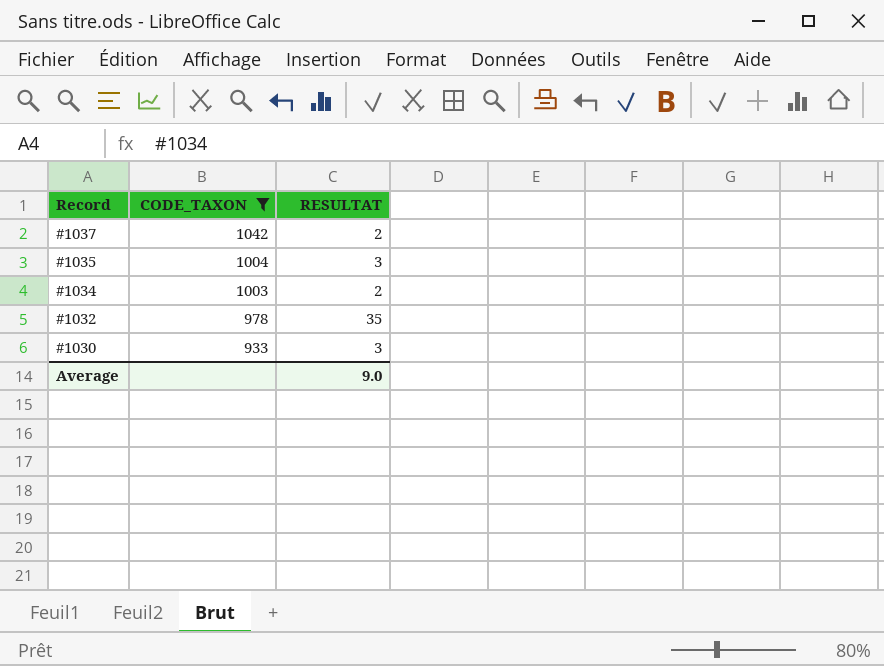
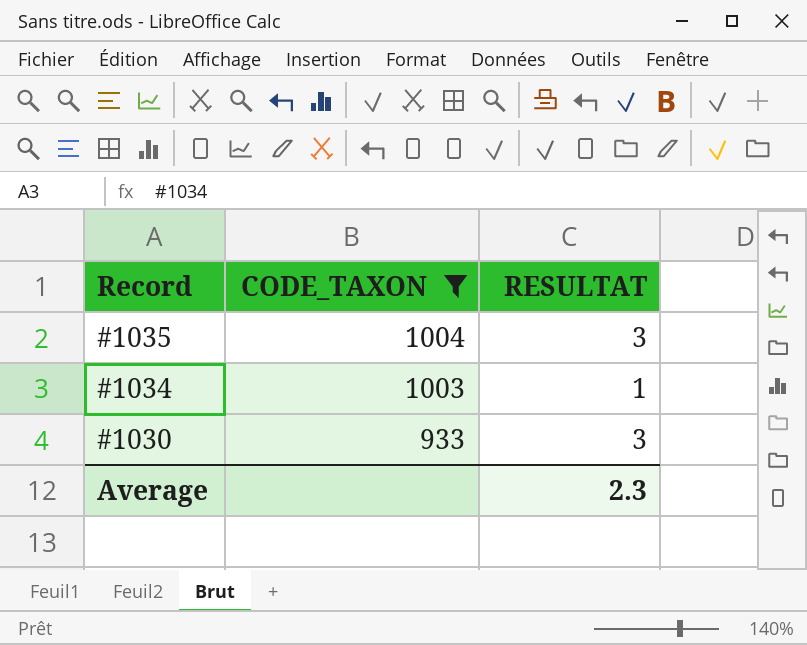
row #1037: 1042 | 2 -> none
row #1032: 978 | 35 -> none
#1034 | RESULTAT: 2 -> 1
Average | RESULTAT: 9.0 -> 2.3

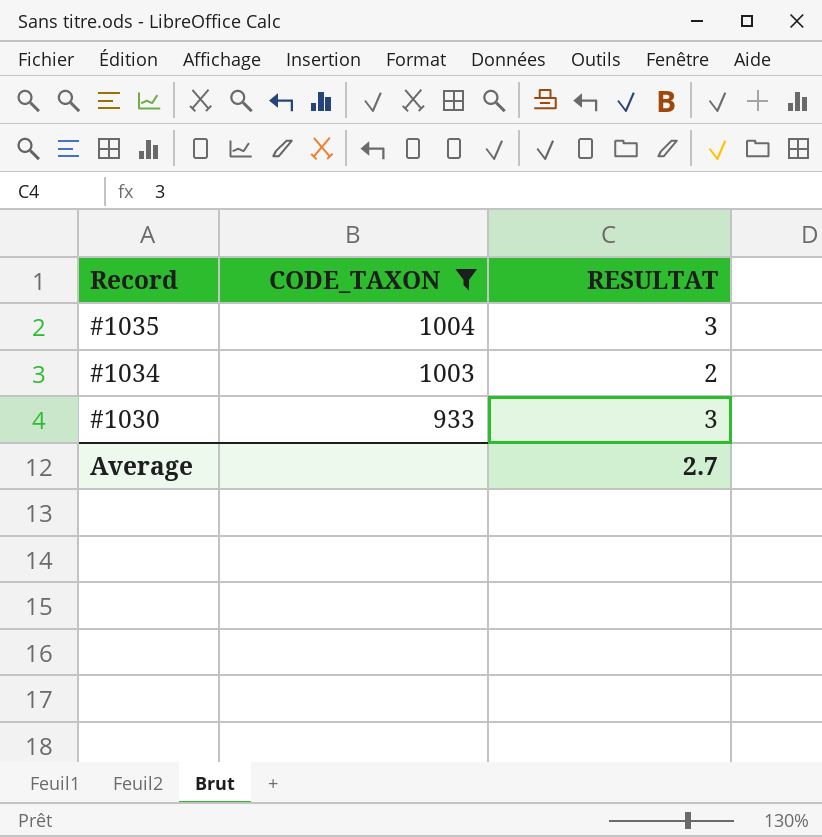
#1034 | RESULTAT: 1 -> 2
Average | RESULTAT: 2.3 -> 2.7

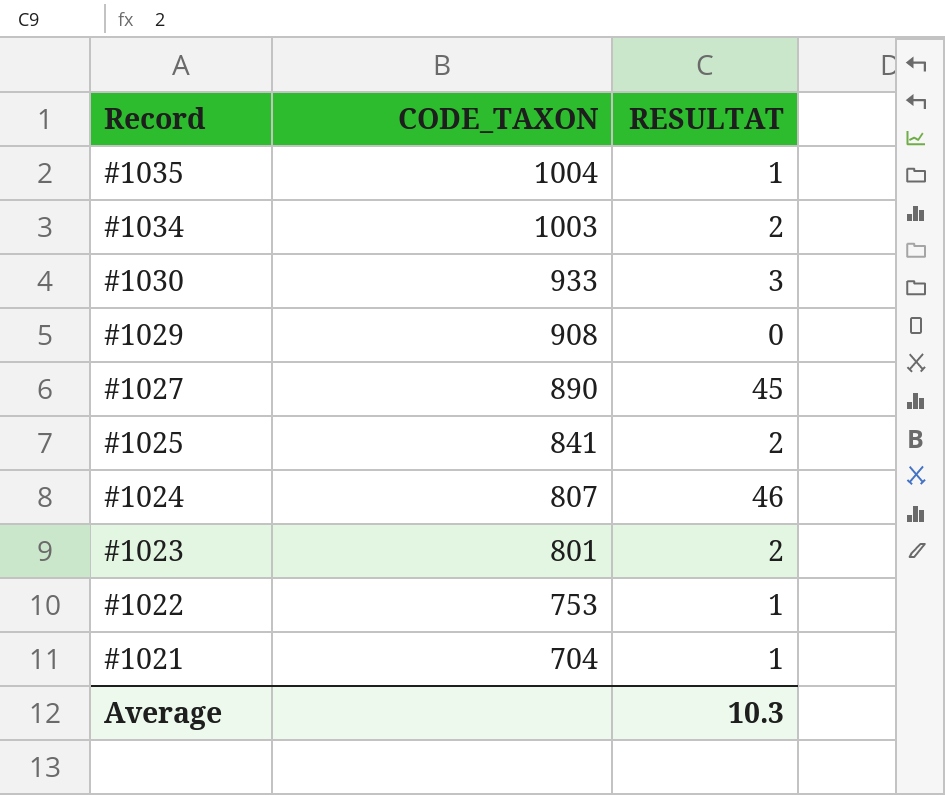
filter: CODE_TAXON >= 933 -> none
#1035 | RESULTAT: 3 -> 1
Average | RESULTAT: 2.7 -> 10.3

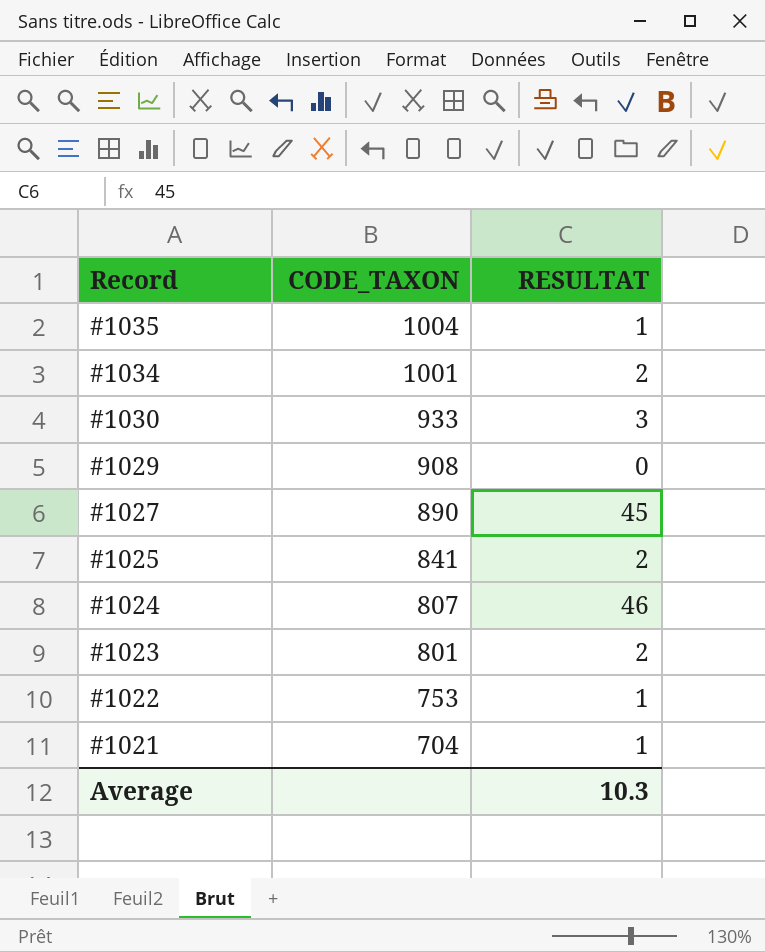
#1034 | CODE_TAXON: 1003 -> 1001

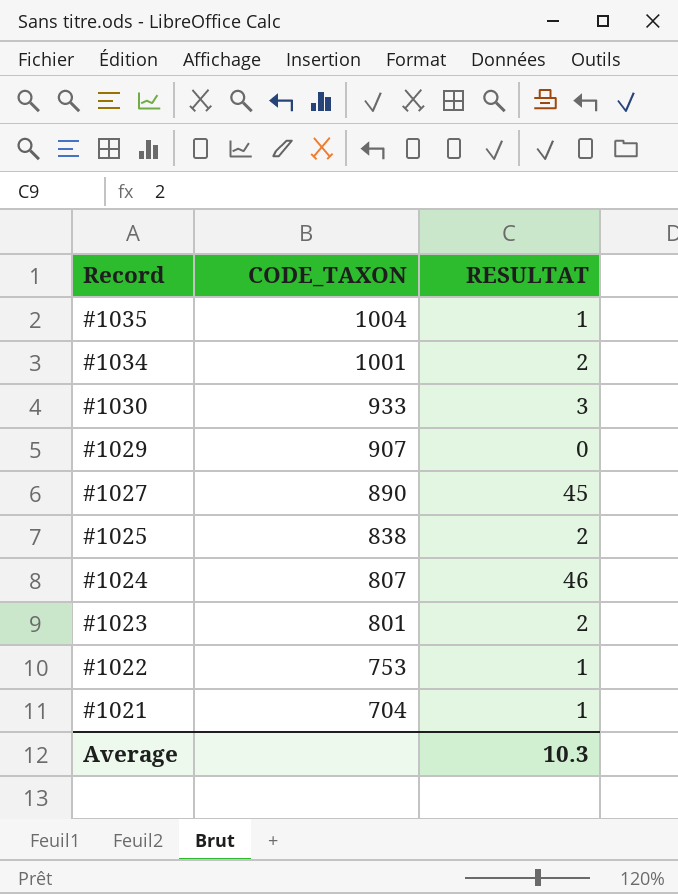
#1029 | CODE_TAXON: 908 -> 907
#1025 | CODE_TAXON: 841 -> 838

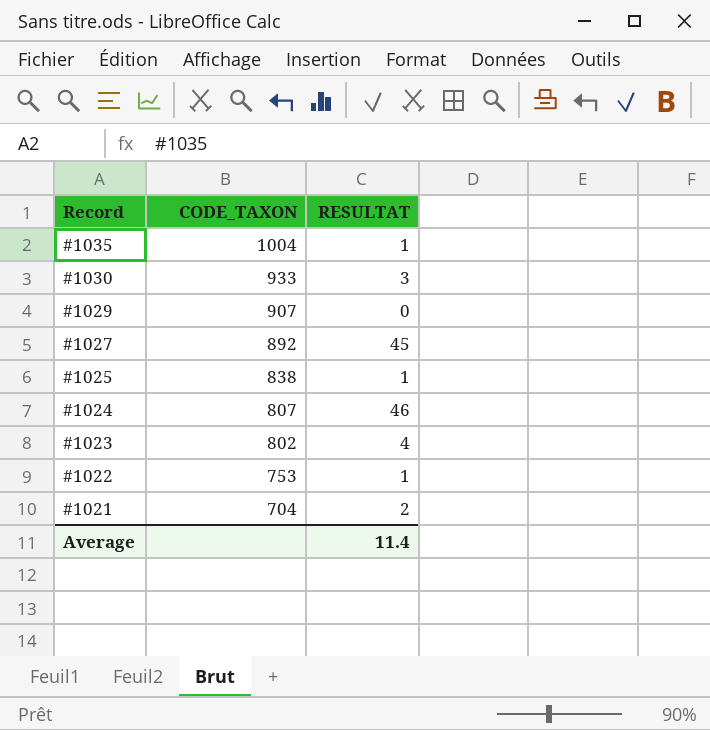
row #1034: 1001 | 2 -> none
#1027 | CODE_TAXON: 890 -> 892
#1025 | RESULTAT: 2 -> 1
#1023 | CODE_TAXON: 801 -> 802
#1023 | RESULTAT: 2 -> 4
#1021 | RESULTAT: 1 -> 2
Average | RESULTAT: 10.3 -> 11.4

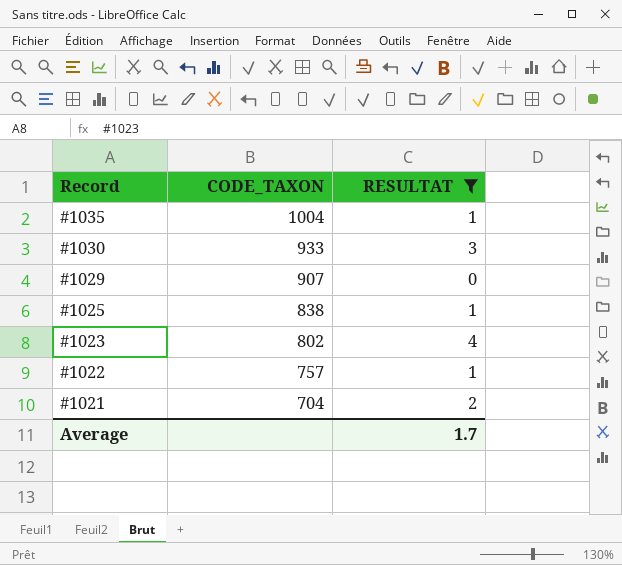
filter: none -> RESULTAT <= 4
#1022 | CODE_TAXON: 753 -> 757
Average | RESULTAT: 11.4 -> 1.7

